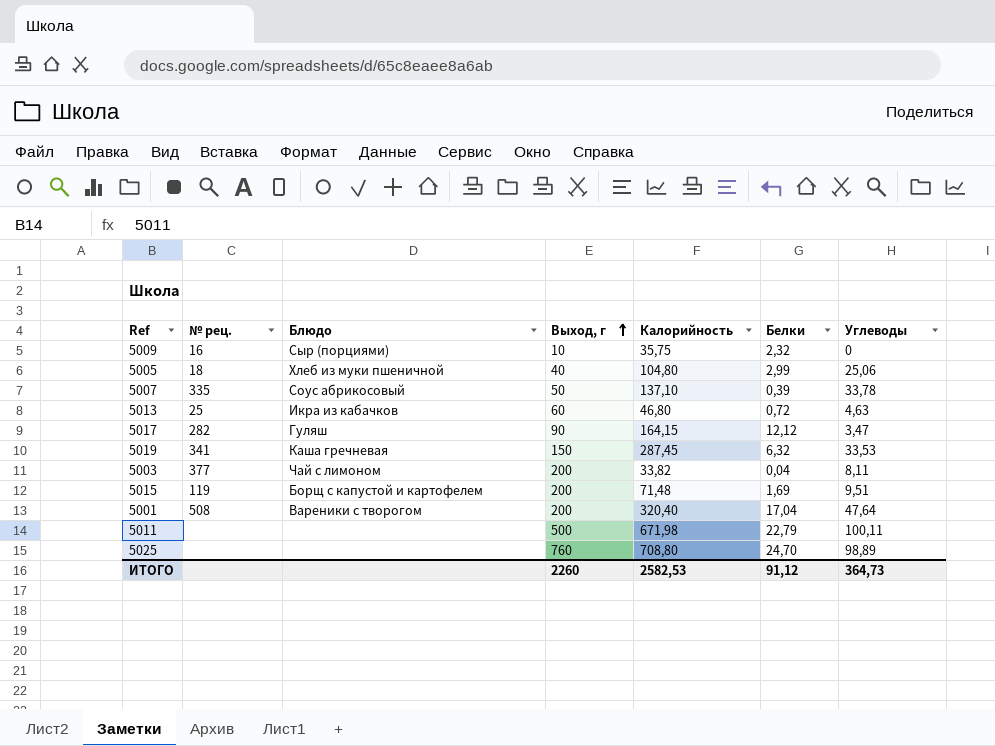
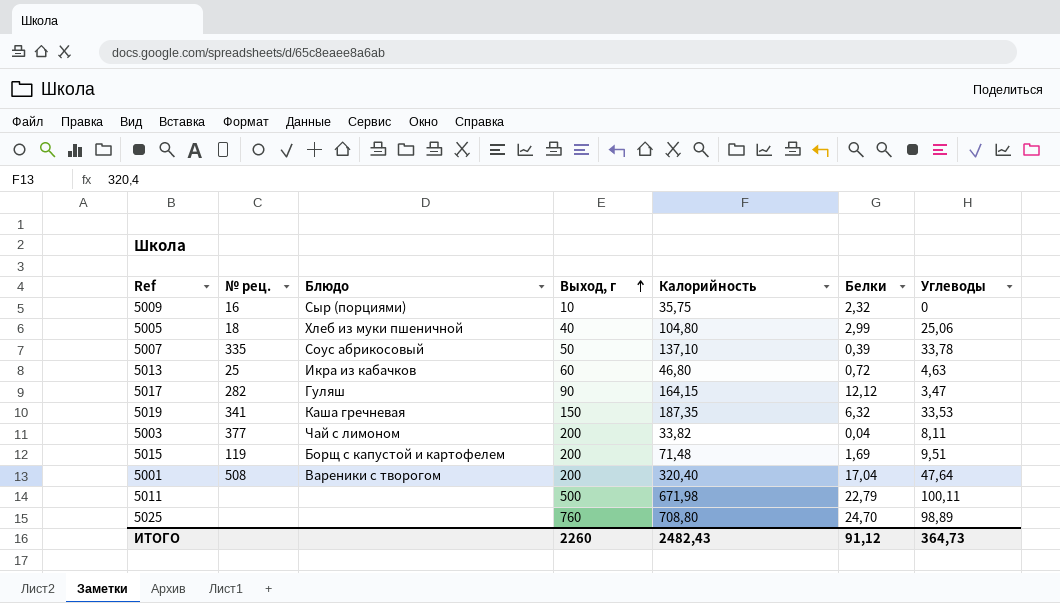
5019 | Калорийность: 287,45 -> 187,35
ИТОГО | Калорийность: 2582,53 -> 2482,43

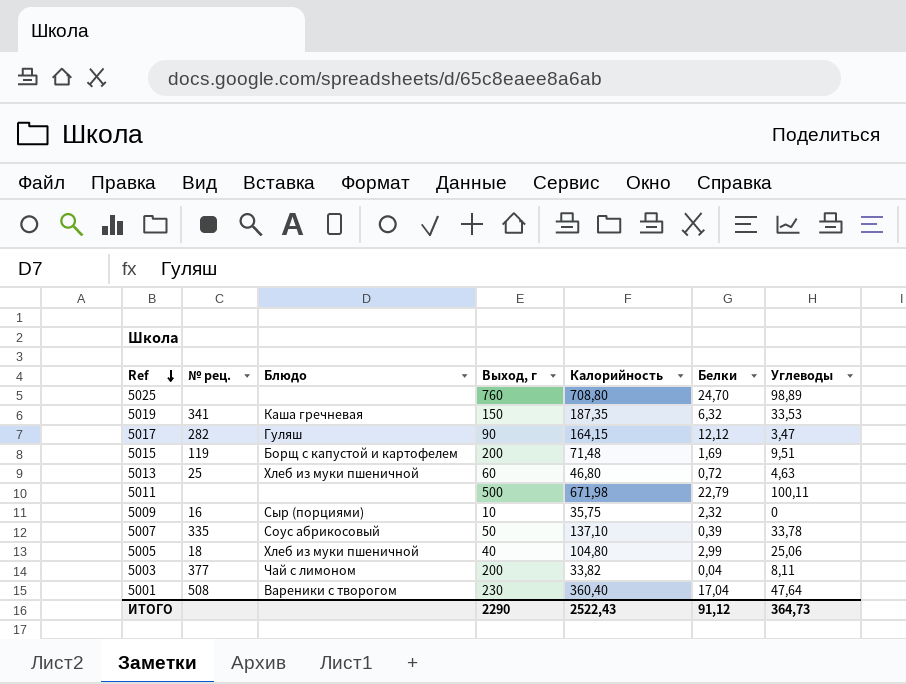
row order: Выход, г ascending -> Ref descending
5013 | Блюдо: Икра из кабачков -> Хлеб из муки пшеничной
5001 | Выход, г: 200 -> 230
5001 | Калорийность: 320,40 -> 360,40
ИТОГО | Выход, г: 2260 -> 2290
ИТОГО | Калорийность: 2482,43 -> 2522,43

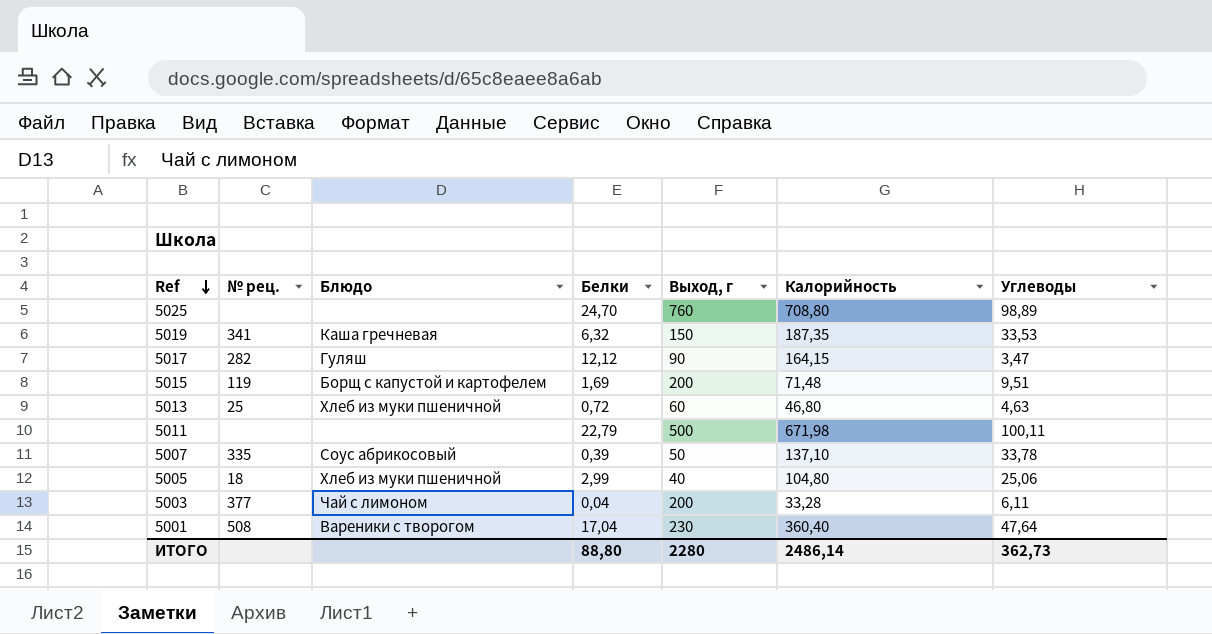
column Белки | position: 6 -> 4
row 5009: 16 | Сыр (порциями) | 10 | 35,75 | 2,32 | 0 -> none
5003 | Калорийность: 33,82 -> 33,28
5003 | Углеводы: 8,11 -> 6,11
ИТОГО | Белки: 91,12 -> 88,80
ИТОГО | Выход, г: 2290 -> 2280
ИТОГО | Калорийность: 2522,43 -> 2486,14
ИТОГО | Углеводы: 364,73 -> 362,73

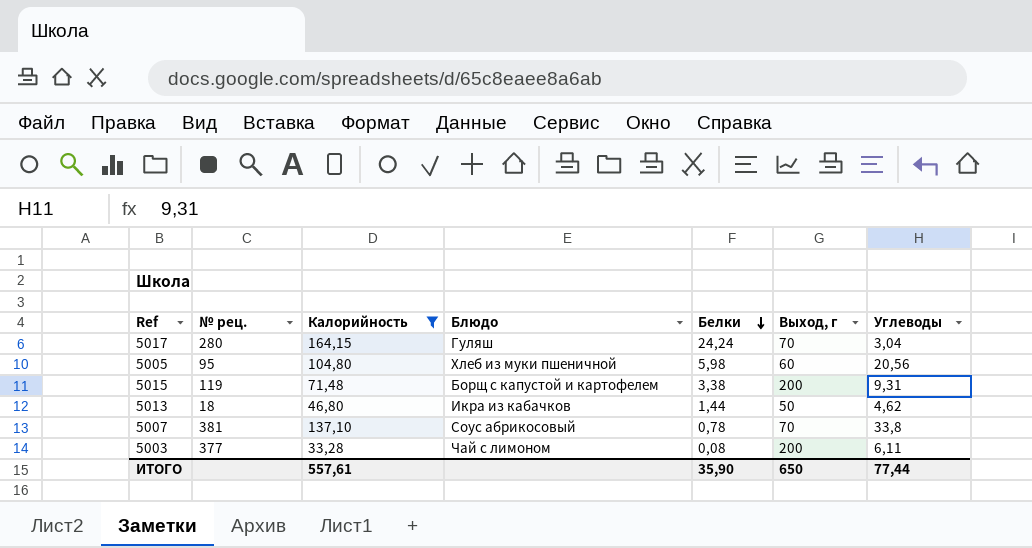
filter: none -> Калорийность <= 164,15
row order: Ref descending -> Белки descending
column Калорийность | position: 6 -> 3
5017 | № рец.: 282 -> 280
5017 | Белки: 12,12 -> 24,24
5017 | Выход, г: 90 -> 70
5017 | Углеводы: 3,47 -> 3,04
5005 | № рец.: 18 -> 95
5005 | Белки: 2,99 -> 5,98
5005 | Выход, г: 40 -> 60
5005 | Углеводы: 25,06 -> 20,56
5015 | Белки: 1,69 -> 3,38
5015 | Углеводы: 9,51 -> 9,31
5013 | № рец.: 25 -> 18
5013 | Блюдо: Хлеб из муки пшеничной -> Икра из кабачков
5013 | Белки: 0,72 -> 1,44
5013 | Выход, г: 60 -> 50
5013 | Углеводы: 4,63 -> 4,62
5007 | № рец.: 335 -> 381
5007 | Белки: 0,39 -> 0,78
5007 | Выход, г: 50 -> 70
5007 | Углеводы: 33,78 -> 33,8
5003 | Белки: 0,04 -> 0,08
ИТОГО | Калорийность: 2486,14 -> 557,61
ИТОГО | Белки: 88,80 -> 35,90
ИТОГО | Выход, г: 2280 -> 650
ИТОГО | Углеводы: 362,73 -> 77,44

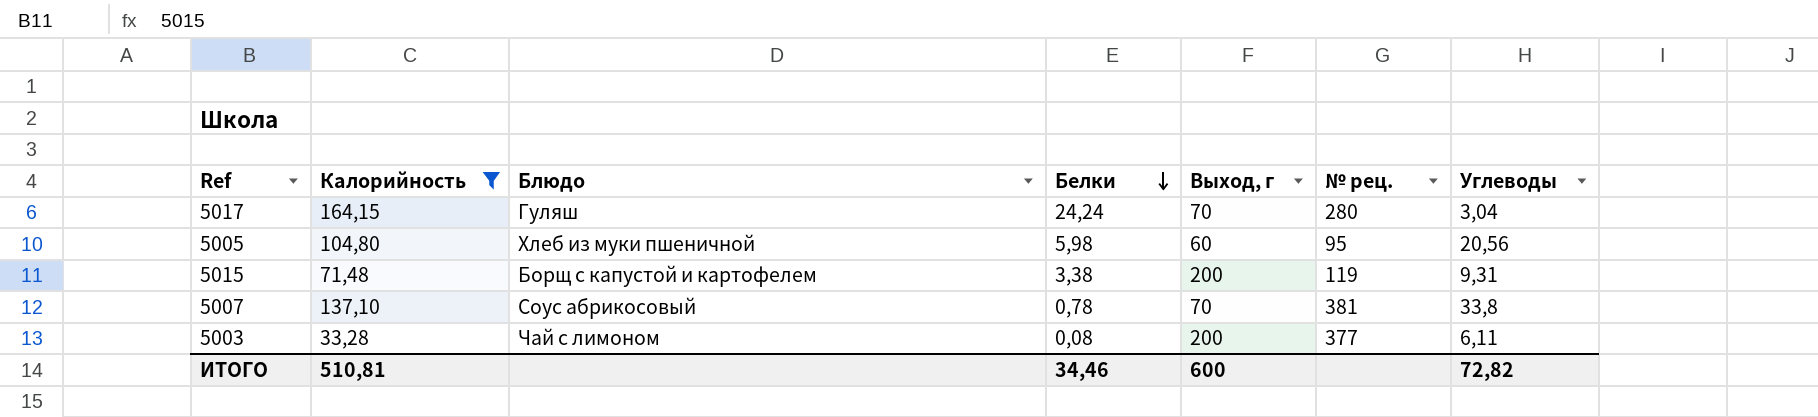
column № рец. | position: 2 -> 6
row 5013: 18 | 46,80 | Икра из кабачков | 1,44 | 50 | 4,62 -> none
ИТОГО | Калорийность: 557,61 -> 510,81
ИТОГО | Белки: 35,90 -> 34,46
ИТОГО | Выход, г: 650 -> 600
ИТОГО | Углеводы: 77,44 -> 72,82

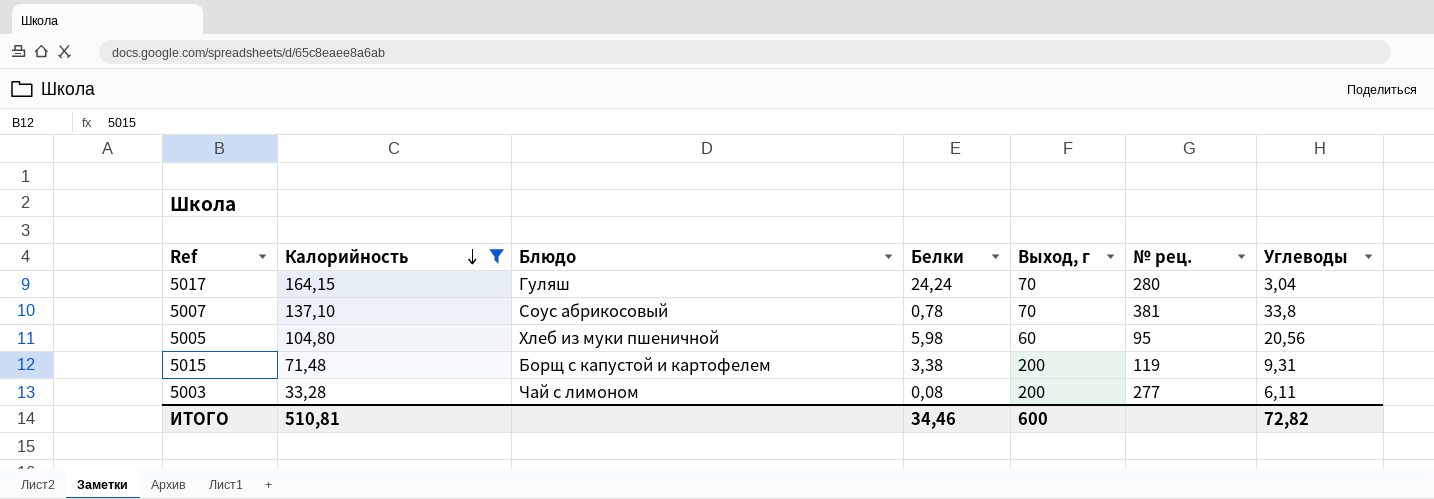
row order: Белки descending -> Калорийность descending
5003 | № рец.: 377 -> 277

